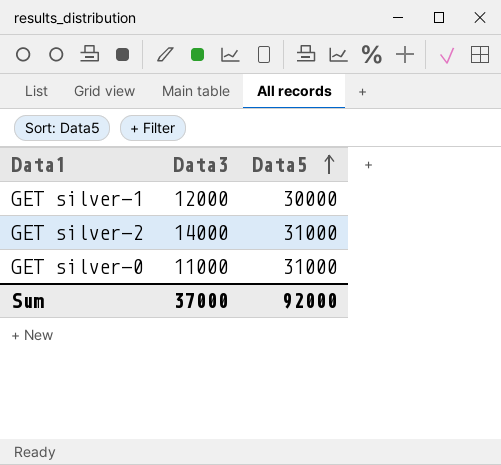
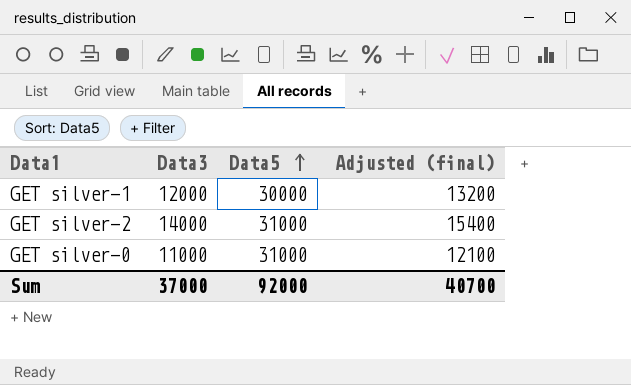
column Adjusted (final) | formula: none -> [Data3] * 1.1

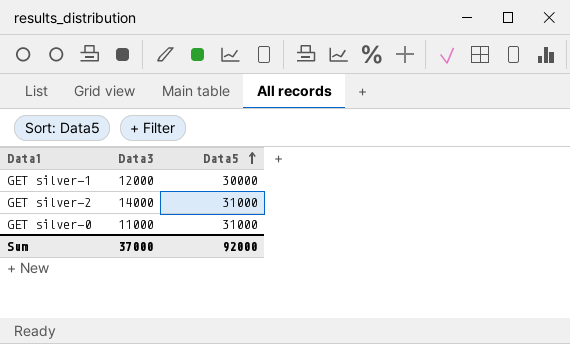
column Adjusted (final) | formula: [Data3] * 1.1 -> none

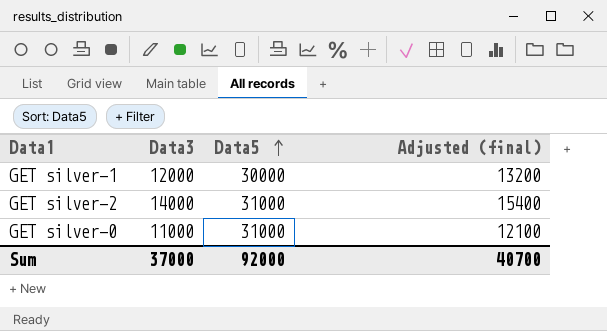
column Adjusted (final) | formula: none -> [Data3] * 1.1

